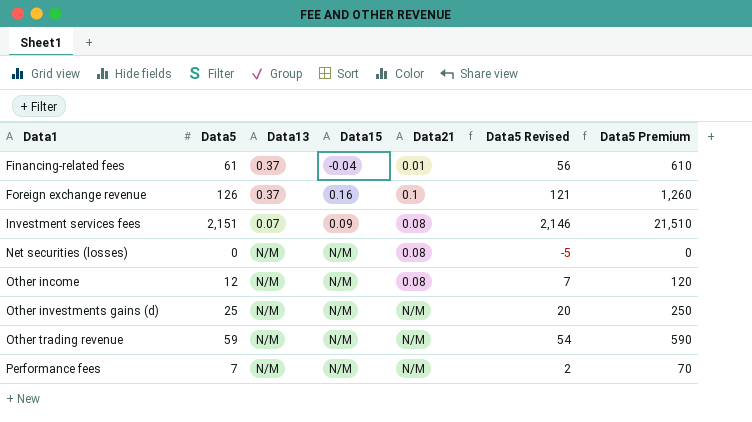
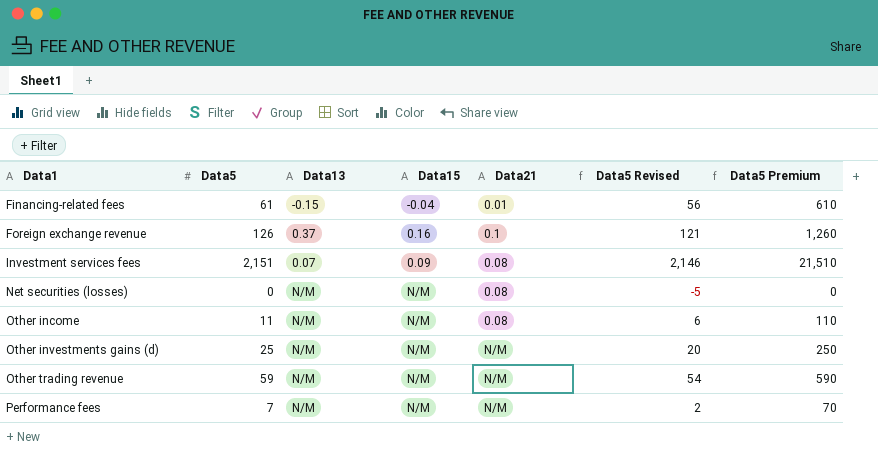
Financing-related fees | Data13: 0.37 -> -0.15
Other income | Data5: 12 -> 11
Other income | Data5 Revised: 7 -> 6
Other income | Data5 Premium: 120 -> 110

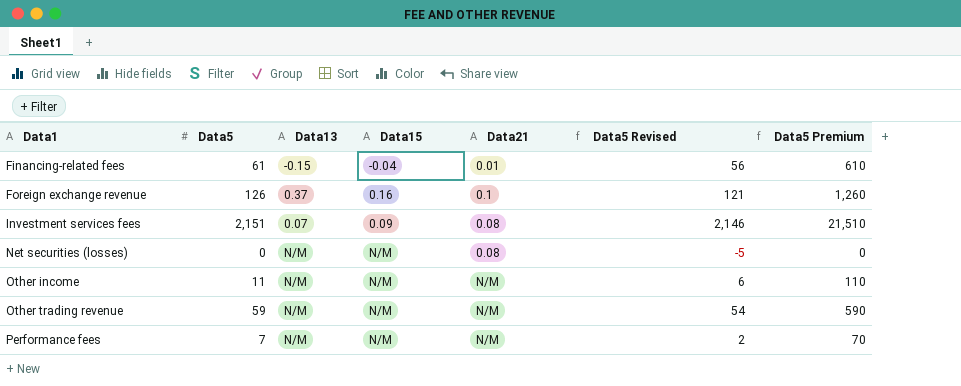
row Other investments gains (d): 25 | N/M | N/M | N/M | 20 | 250 -> none
Other income | Data21: 0.08 -> N/M

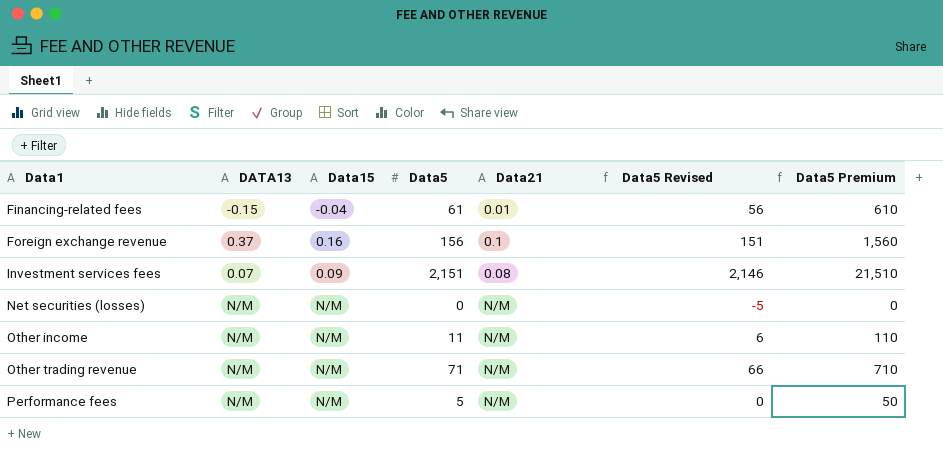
column name: Data13 -> DATA13
column Data5 | position: 2 -> 4
Foreign exchange revenue | Data5: 126 -> 156
Foreign exchange revenue | Data5 Revised: 121 -> 151
Foreign exchange revenue | Data5 Premium: 1,260 -> 1,560
Net securities (losses) | Data21: 0.08 -> N/M
Other trading revenue | Data5: 59 -> 71
Other trading revenue | Data5 Revised: 54 -> 66
Other trading revenue | Data5 Premium: 590 -> 710
Performance fees | Data5: 7 -> 5
Performance fees | Data5 Revised: 2 -> 0
Performance fees | Data5 Premium: 70 -> 50

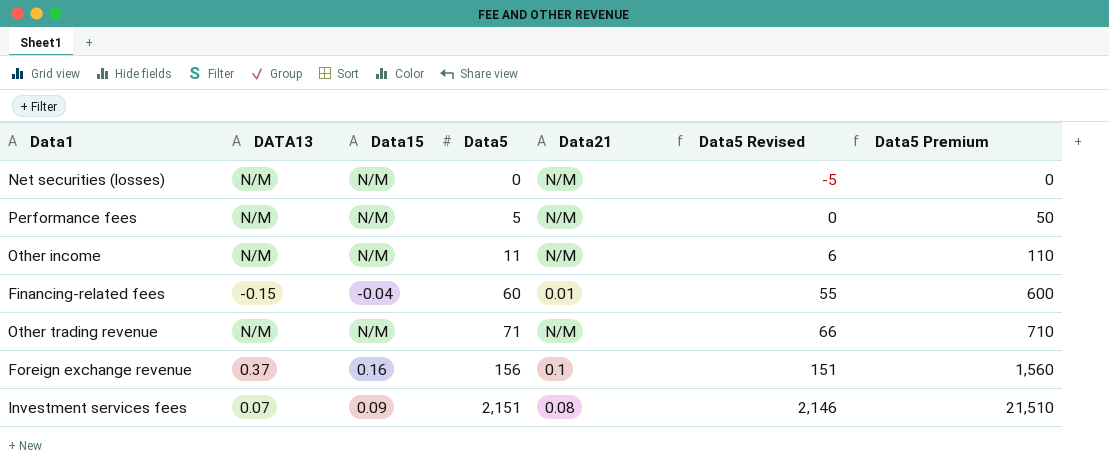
row order: Data1 ascending -> Data5 ascending
Financing-related fees | Data5: 61 -> 60
Financing-related fees | Data5 Revised: 56 -> 55
Financing-related fees | Data5 Premium: 610 -> 600

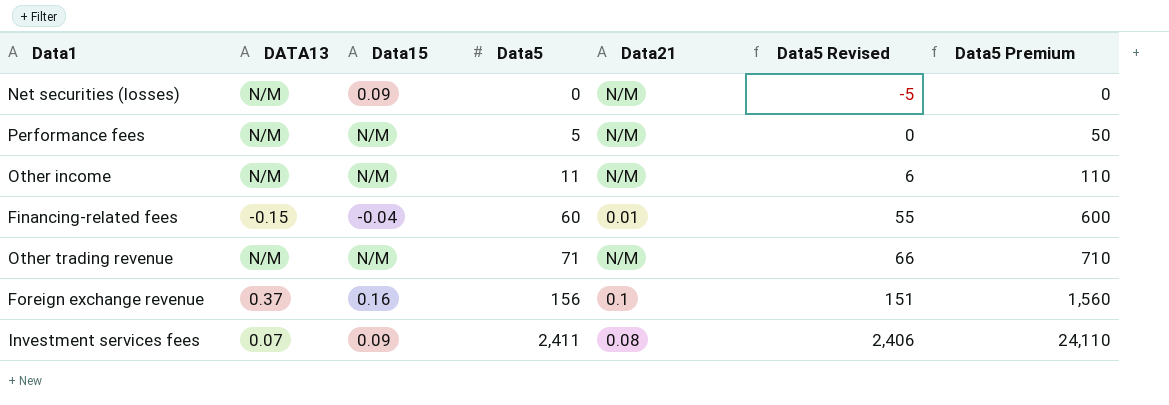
Net securities (losses) | Data15: N/M -> 0.09
Investment services fees | Data5: 2,151 -> 2,411
Investment services fees | Data5 Revised: 2,146 -> 2,406
Investment services fees | Data5 Premium: 21,510 -> 24,110

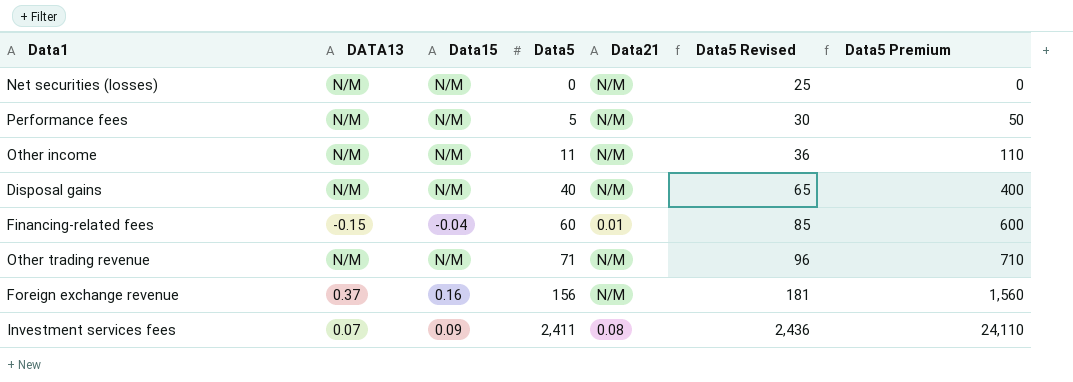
column Data5 Revised | formula: [Data5] - 5 -> [Data5] + 25
Net securities (losses) | Data15: 0.09 -> N/M
row Disposal gains: none -> N/M | N/M | 40 | N/M | 65 | 400
Foreign exchange revenue | Data21: 0.1 -> N/M

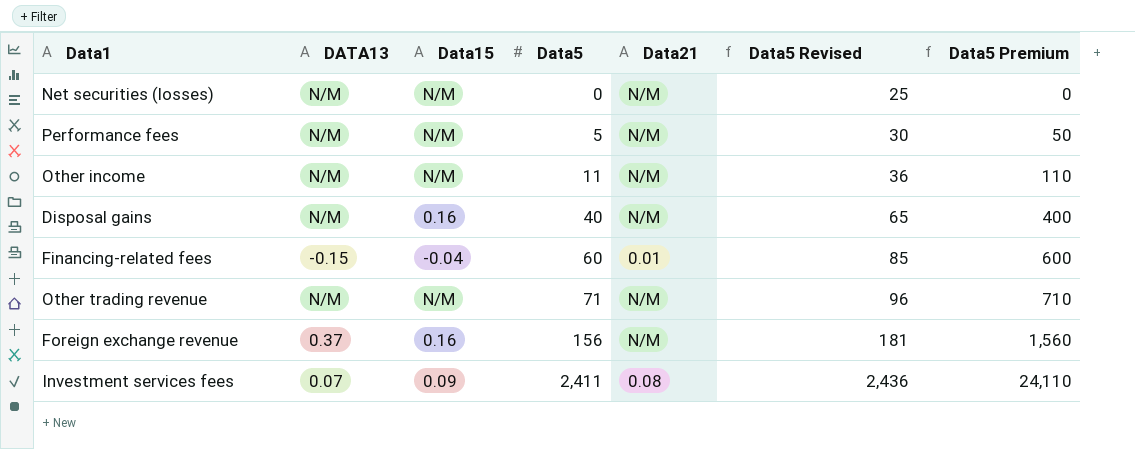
Disposal gains | Data15: N/M -> 0.16

